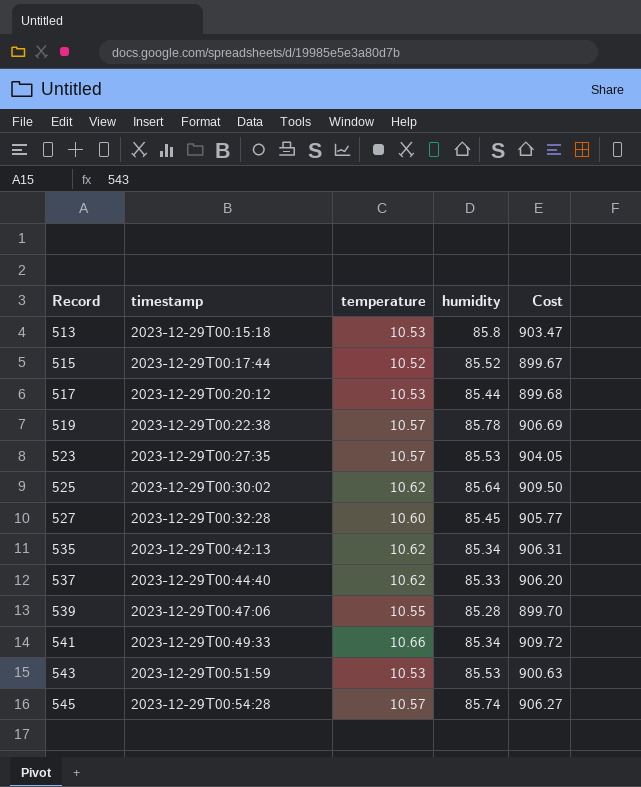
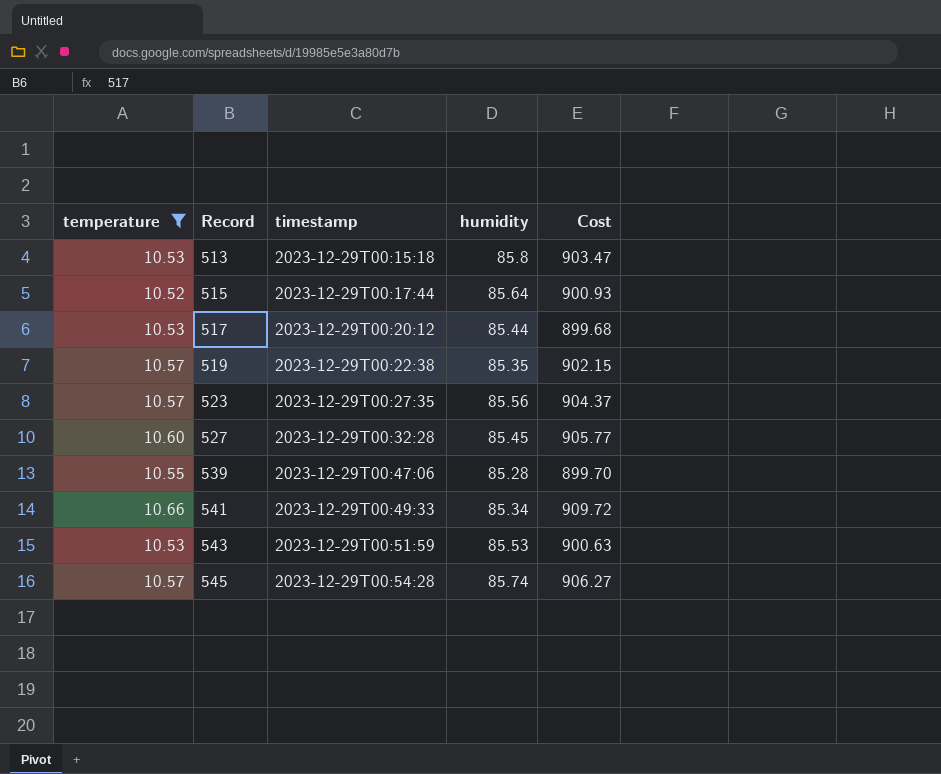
filter: none -> temperature != 10.62
column temperature | position: 3 -> 1
515 | humidity: 85.52 -> 85.64
515 | Cost: 899.67 -> 900.93
519 | humidity: 85.78 -> 85.35
519 | Cost: 906.69 -> 902.15
523 | humidity: 85.53 -> 85.56
523 | Cost: 904.05 -> 904.37

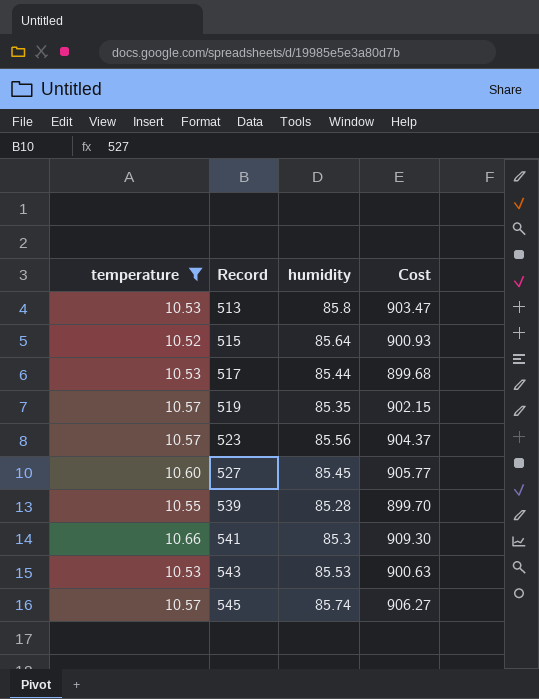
column timestamp | position: 3 -> none
541 | humidity: 85.34 -> 85.3
541 | Cost: 909.72 -> 909.30

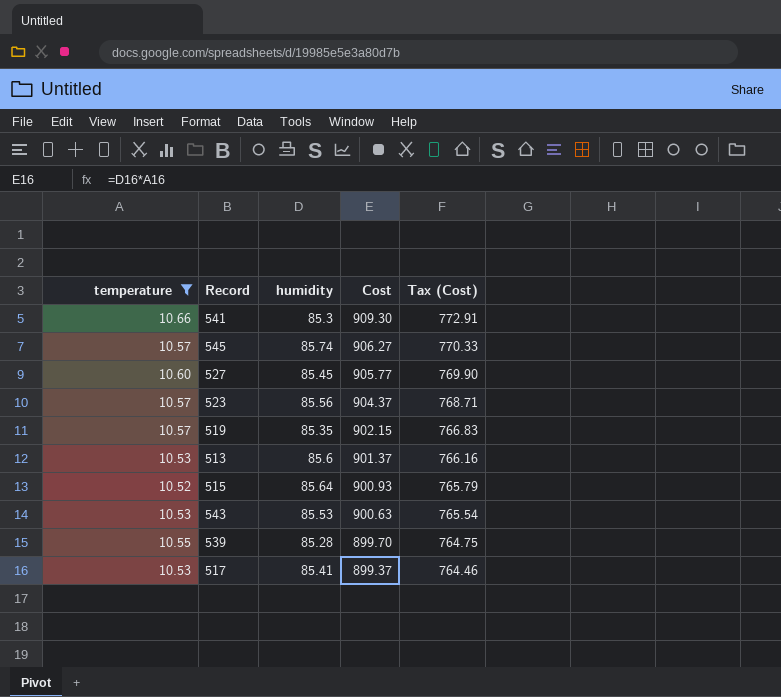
row order: Record ascending -> Cost descending
column Tax (Cost) | formula: none -> [Cost] * 0.85
513 | humidity: 85.8 -> 85.6
513 | Cost: 903.47 -> 901.37
517 | humidity: 85.44 -> 85.41
517 | Cost: 899.68 -> 899.37

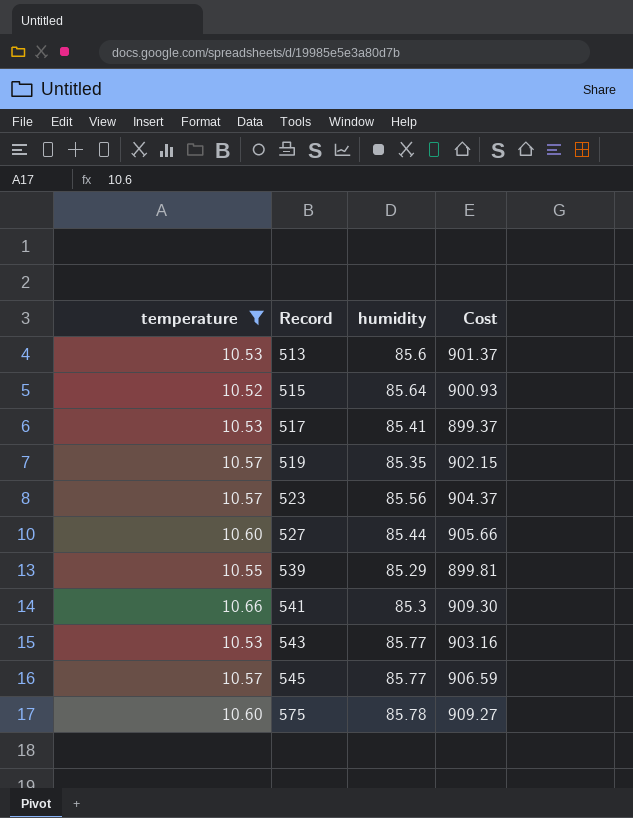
row order: Cost descending -> Record ascending
column Tax (Cost) | formula: [Cost] * 0.85 -> none
527 | humidity: 85.45 -> 85.44
527 | Cost: 905.77 -> 905.66
539 | humidity: 85.28 -> 85.29
539 | Cost: 899.70 -> 899.81
543 | humidity: 85.53 -> 85.77
543 | Cost: 900.63 -> 903.16
545 | humidity: 85.74 -> 85.77
545 | Cost: 906.27 -> 906.59
row 575: none -> 10.60 | 85.78 | 909.27

